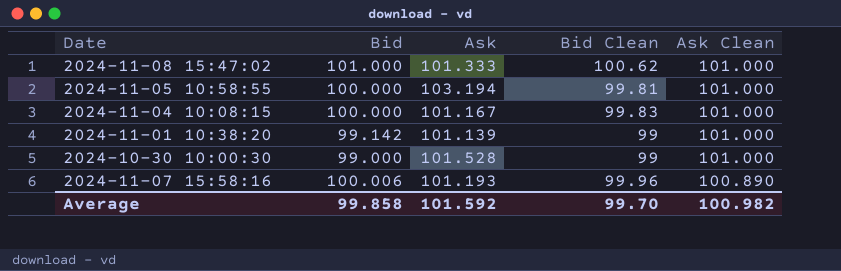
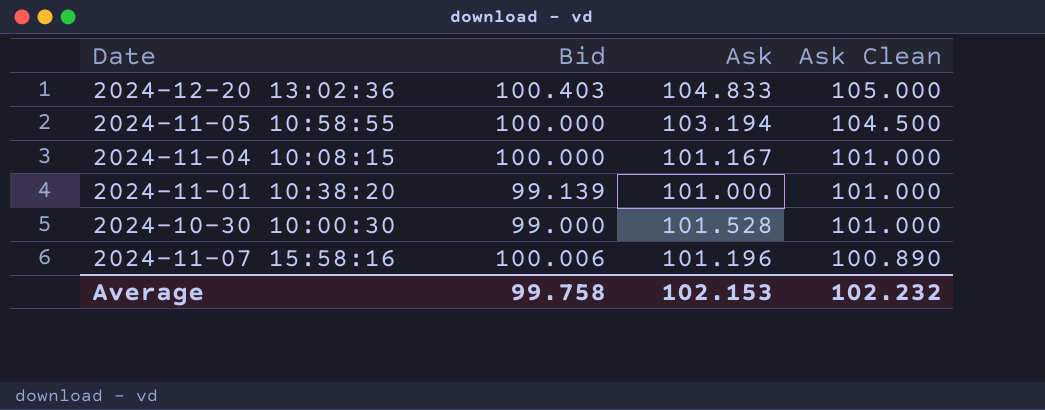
column Bid Clean | position: 4 -> none
row 2024-11-08 15:47:02: 101.000 | 101.333 | 100.62 | 101.000 -> none
row 2024-12-20 13:02:36: none -> 100.403 | 104.833 | 105.000
2024-11-05 10:58:55 | Ask Clean: 101.000 -> 104.500
2024-11-01 10:38:20 | Bid: 99.142 -> 99.139
2024-11-01 10:38:20 | Ask: 101.139 -> 101.000
2024-11-07 15:58:16 | Ask: 101.193 -> 101.196
Average | Bid: 99.858 -> 99.758
Average | Ask: 101.592 -> 102.153
Average | Ask Clean: 100.982 -> 102.232

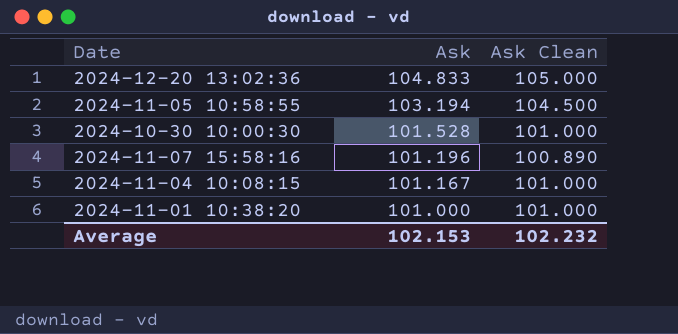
row order: Ask Clean descending -> Ask descending
column Bid | position: 2 -> none

